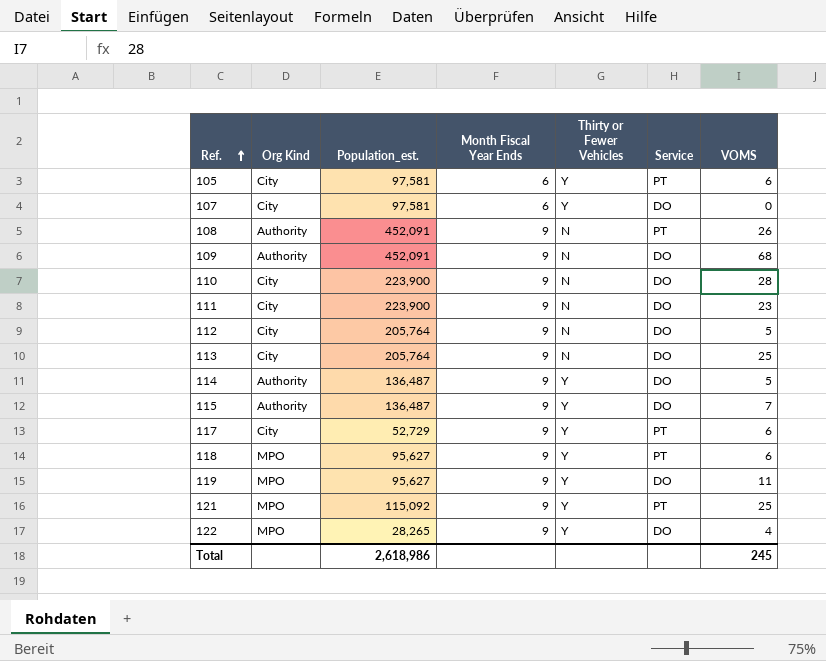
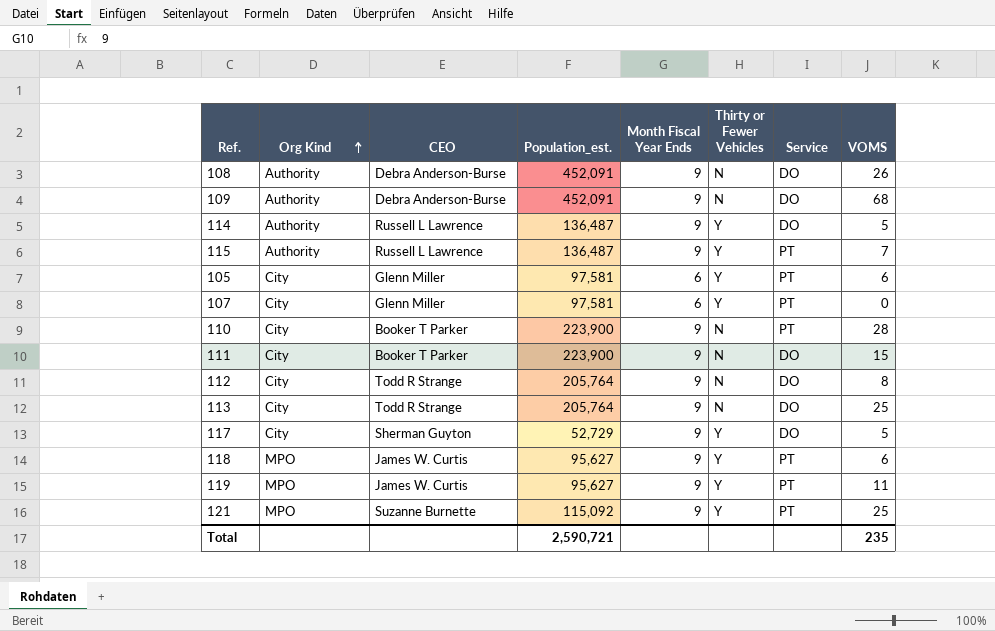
row order: Ref. ascending -> Org Kind ascending
column CEO | position: none -> 3
row 122: MPO | 28,265 | 9 | Y | DO | 4 -> none
108 | Service: PT -> DO
115 | Service: DO -> PT
107 | Service: DO -> PT
110 | Service: DO -> PT
111 | VOMS: 23 -> 15
112 | VOMS: 5 -> 8
117 | Service: PT -> DO
117 | VOMS: 6 -> 5
119 | Service: DO -> PT
Total | Population_est.: 2,618,986 -> 2,590,721
Total | VOMS: 245 -> 235

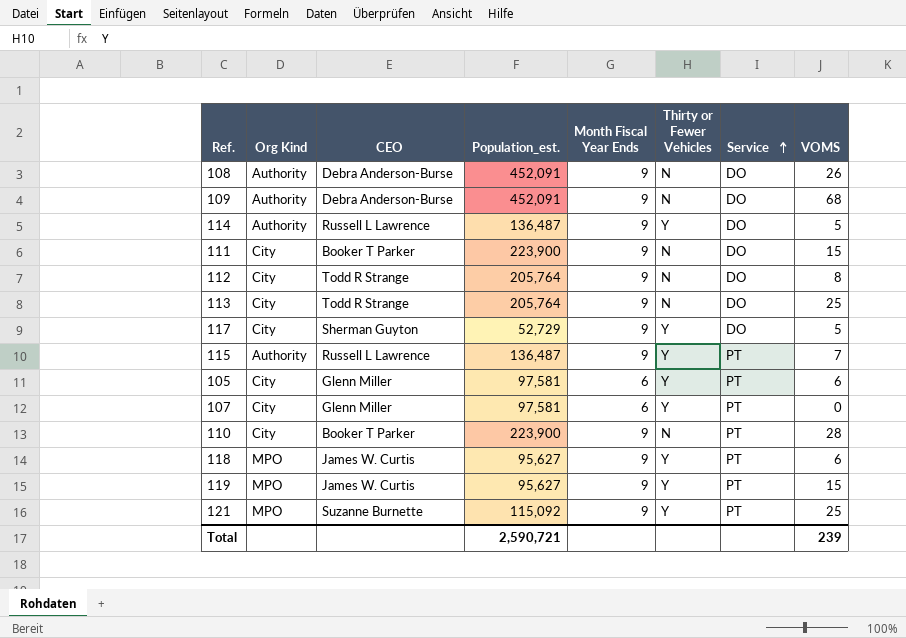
row order: Org Kind ascending -> Service ascending
119 | VOMS: 11 -> 15
Total | VOMS: 235 -> 239

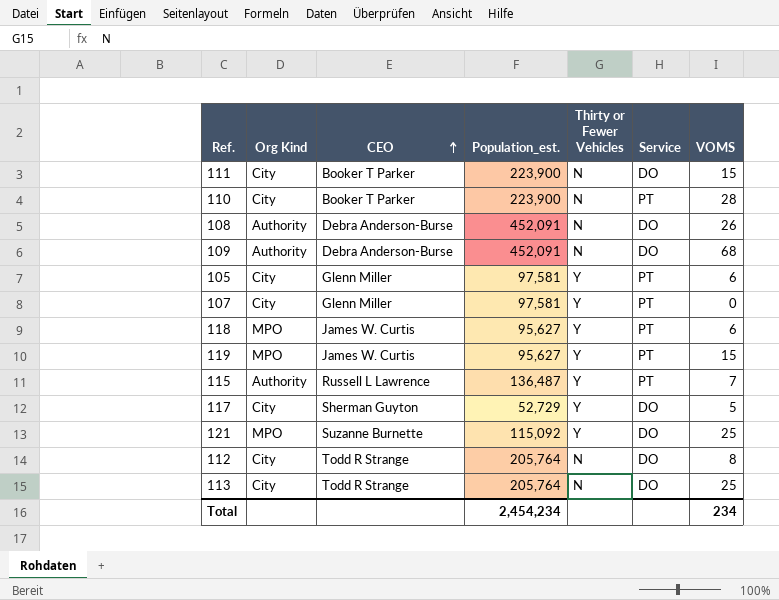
row order: Service ascending -> CEO ascending
column Month Fiscal Year Ends | position: 5 -> none
row 114: Authority | Russell L Lawrence | 136,487 | 9 | Y | DO | 5 -> none
121 | Service: PT -> DO
Total | Population_est.: 2,590,721 -> 2,454,234
Total | VOMS: 239 -> 234

